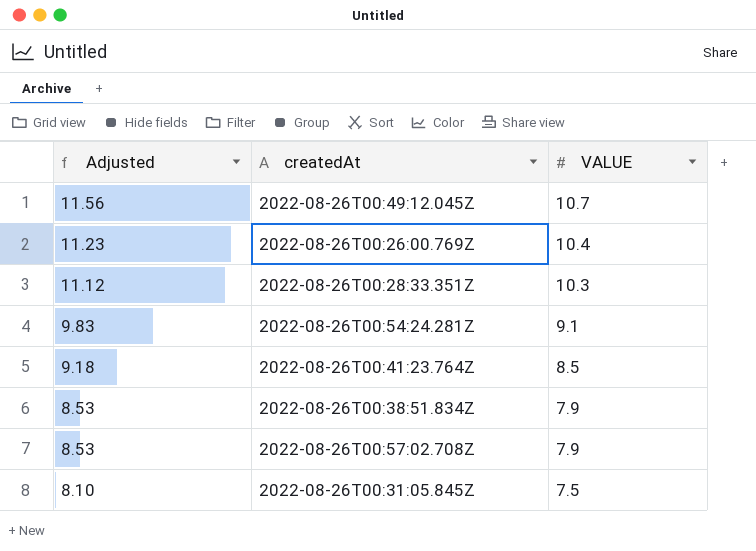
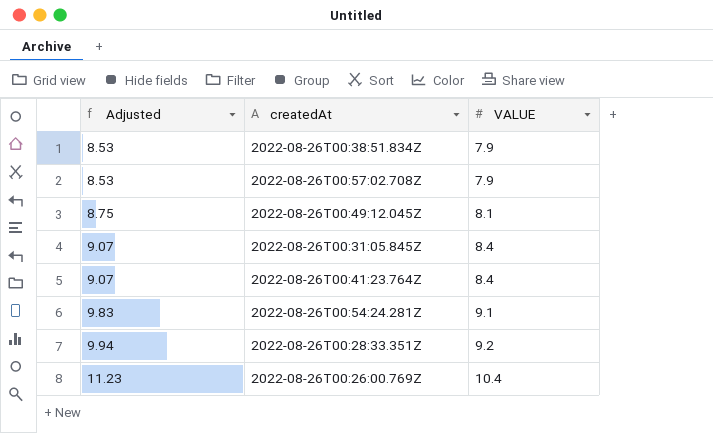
row order: Adjusted descending -> Adjusted ascending
2022-08-26T00:49:12.045Z | Adjusted: 11.56 -> 8.75
2022-08-26T00:49:12.045Z | VALUE: 10.7 -> 8.1
2022-08-26T00:31:05.845Z | Adjusted: 8.10 -> 9.07
2022-08-26T00:31:05.845Z | VALUE: 7.5 -> 8.4
2022-08-26T00:41:23.764Z | Adjusted: 9.18 -> 9.07
2022-08-26T00:41:23.764Z | VALUE: 8.5 -> 8.4
2022-08-26T00:28:33.351Z | Adjusted: 11.12 -> 9.94
2022-08-26T00:28:33.351Z | VALUE: 10.3 -> 9.2

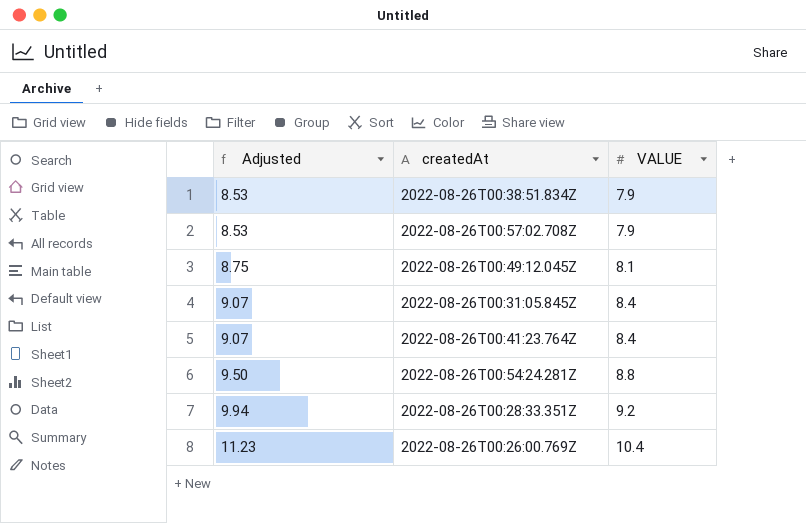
2022-08-26T00:54:24.281Z | Adjusted: 9.83 -> 9.50
2022-08-26T00:54:24.281Z | VALUE: 9.1 -> 8.8

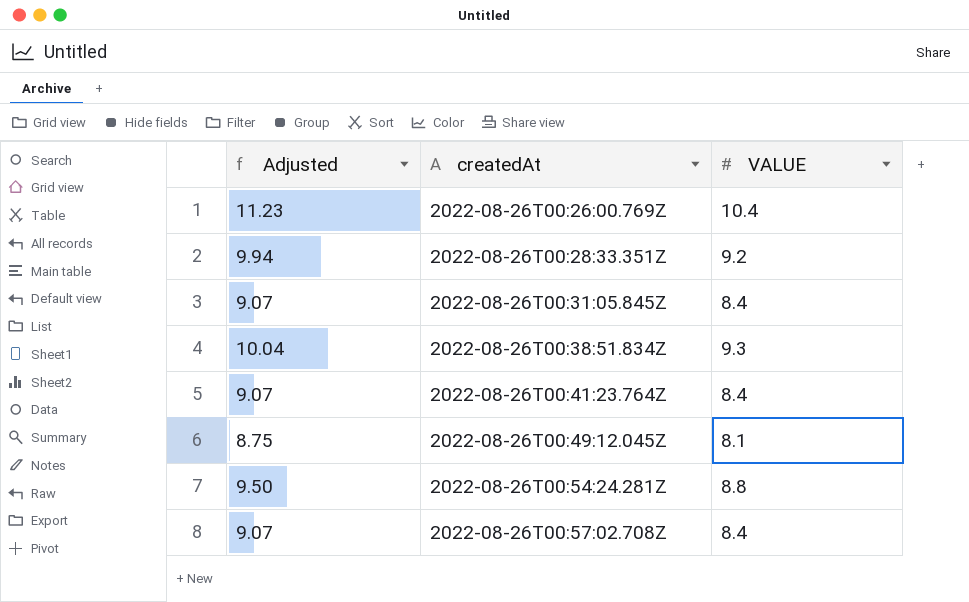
row order: Adjusted ascending -> createdAt ascending
2022-08-26T00:38:51.834Z | Adjusted: 8.53 -> 10.04
2022-08-26T00:38:51.834Z | VALUE: 7.9 -> 9.3
2022-08-26T00:57:02.708Z | Adjusted: 8.53 -> 9.07
2022-08-26T00:57:02.708Z | VALUE: 7.9 -> 8.4

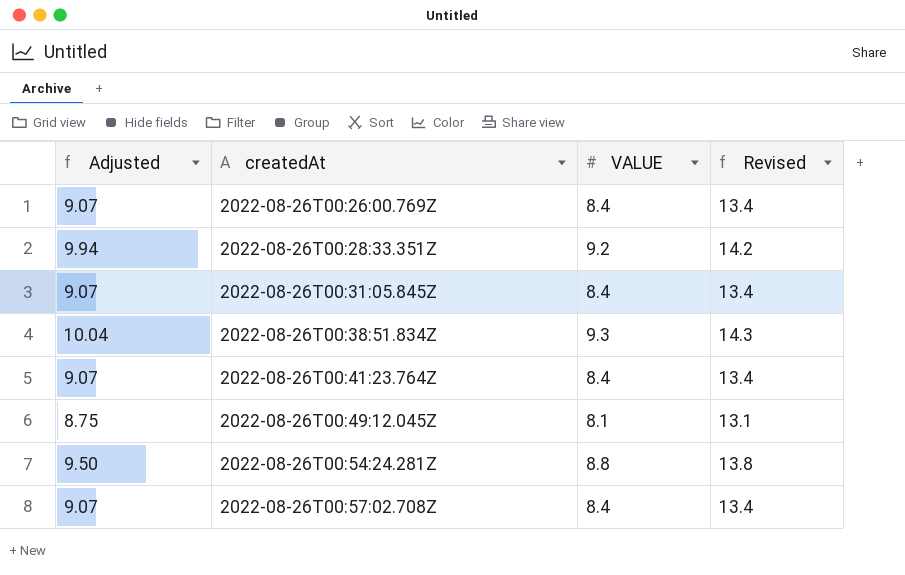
column Revised | formula: none -> [VALUE] + 5
2022-08-26T00:26:00.769Z | Adjusted: 11.23 -> 9.07
2022-08-26T00:26:00.769Z | VALUE: 10.4 -> 8.4

